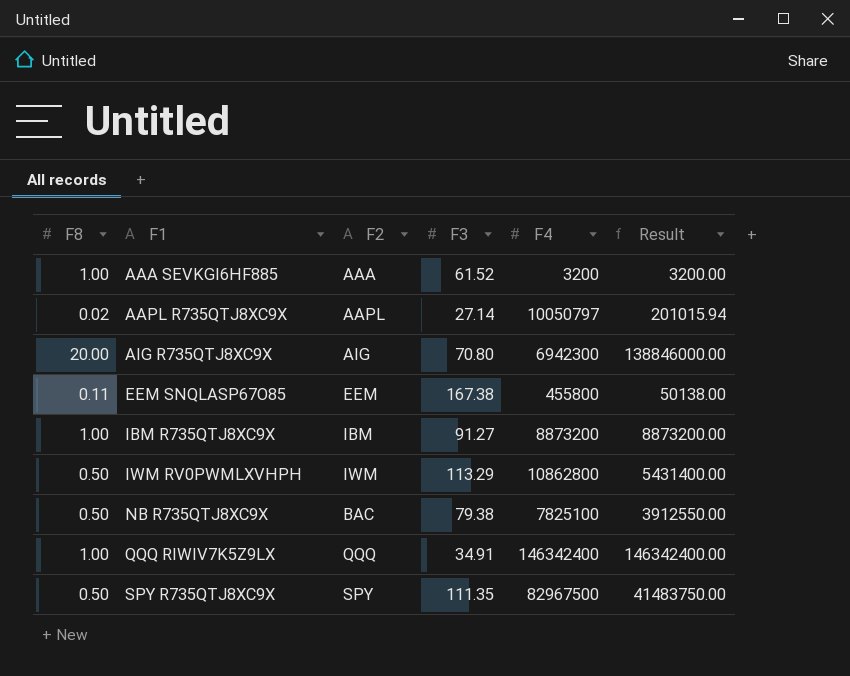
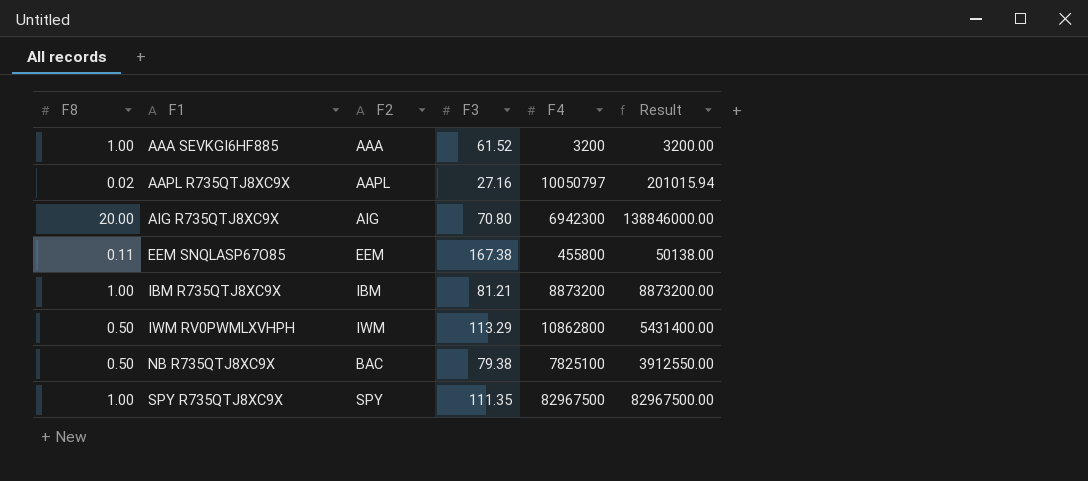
row QQQ RIWIV7K5Z9LX: 1.00 | QQQ | 34.91 | 146342400 | 146342400.00 -> none
AAPL R735QTJ8XC9X | F3: 27.14 -> 27.16
IBM R735QTJ8XC9X | F3: 91.27 -> 81.21
SPY R735QTJ8XC9X | F8: 0.50 -> 1.00
SPY R735QTJ8XC9X | Result: 41483750.00 -> 82967500.00

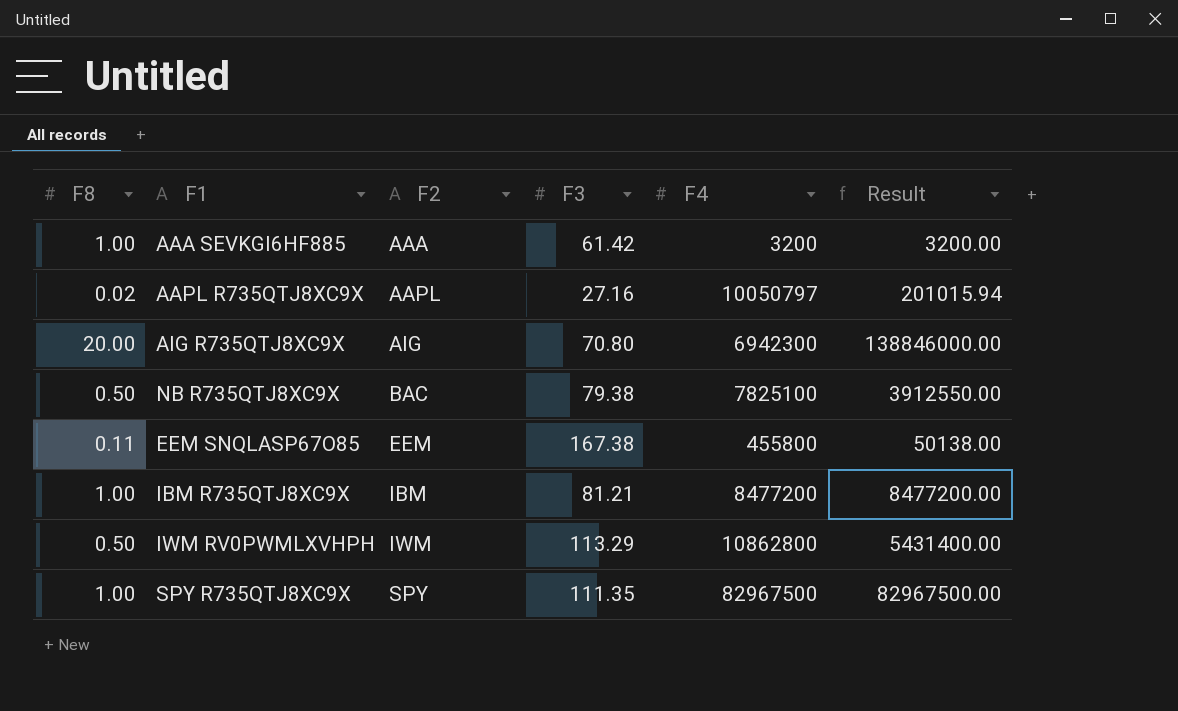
row order: F1 ascending -> F2 ascending
AAA SEVKGI6HF885 | F3: 61.52 -> 61.42
IBM R735QTJ8XC9X | F4: 8873200 -> 8477200
IBM R735QTJ8XC9X | Result: 8873200.00 -> 8477200.00

